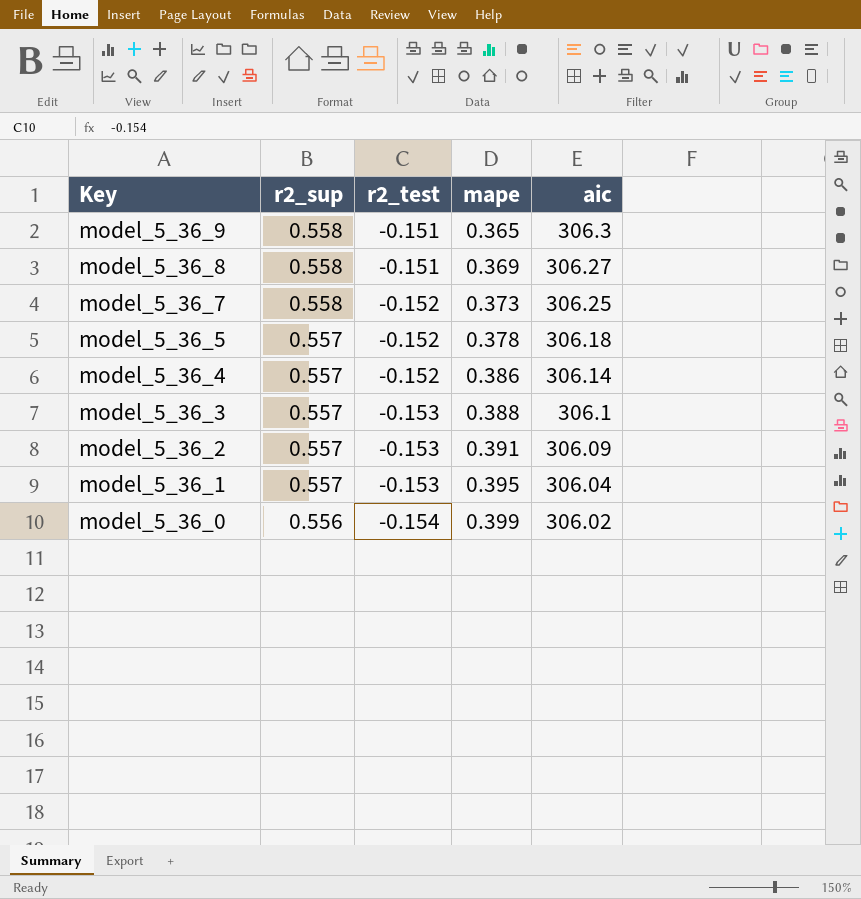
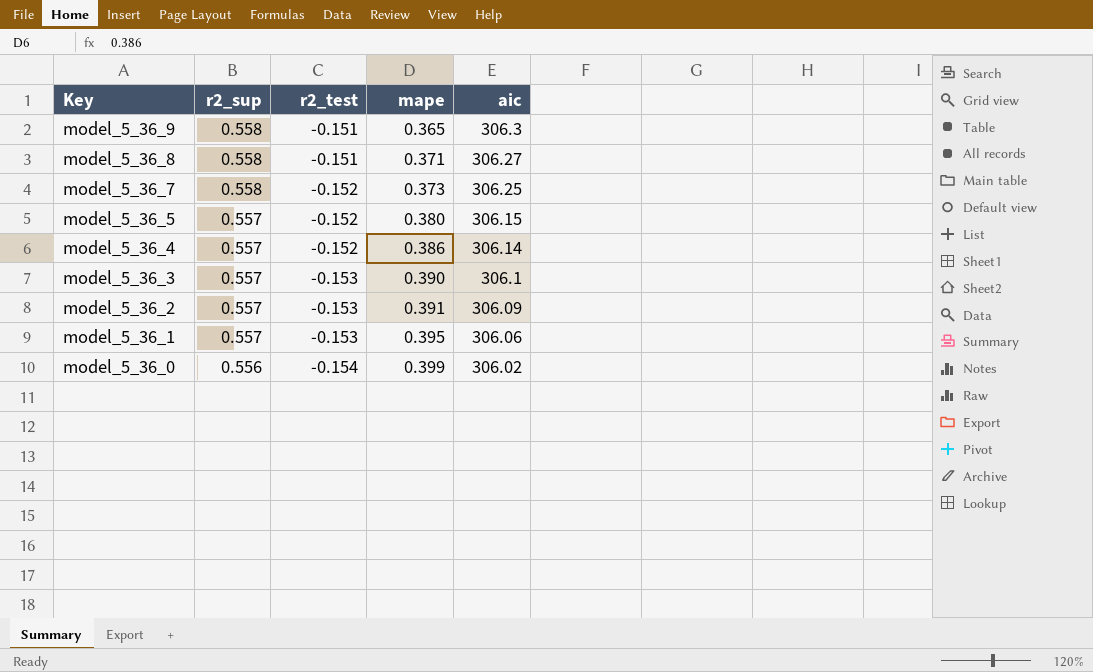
model_5_36_8 | mape: 0.369 -> 0.371
model_5_36_5 | mape: 0.378 -> 0.380
model_5_36_5 | aic: 306.18 -> 306.15
model_5_36_3 | mape: 0.388 -> 0.390
model_5_36_1 | aic: 306.04 -> 306.06

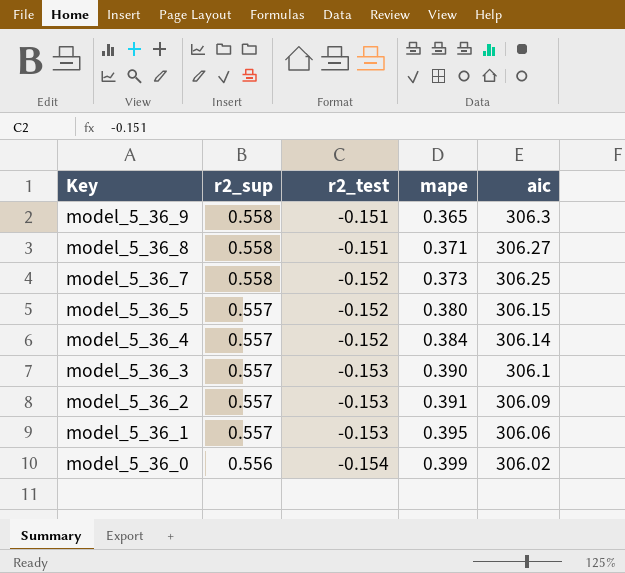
model_5_36_4 | mape: 0.386 -> 0.384

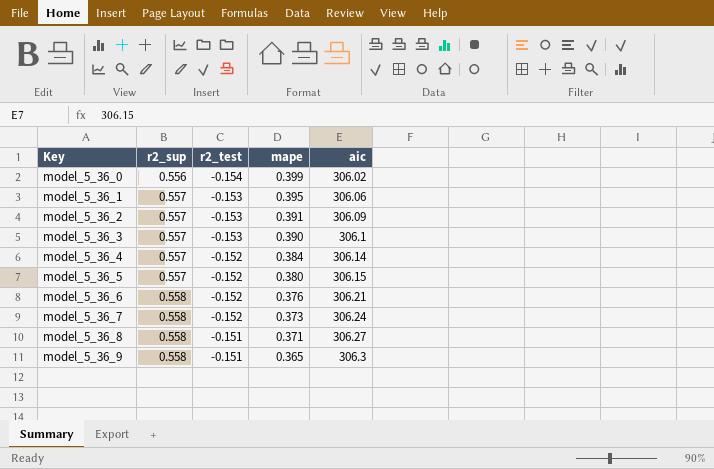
row order: Key descending -> Key ascending
row model_5_36_6: none -> 0.558 | -0.152 | 0.376 | 306.21
model_5_36_7 | aic: 306.25 -> 306.24

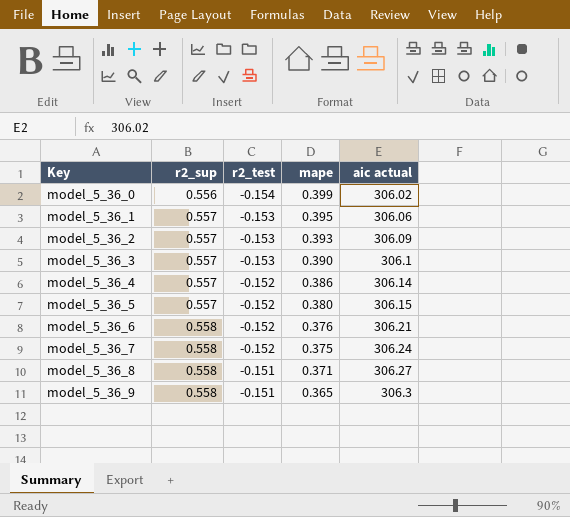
column name: aic -> aic actual
model_5_36_2 | mape: 0.391 -> 0.393
model_5_36_4 | mape: 0.384 -> 0.386
model_5_36_7 | mape: 0.373 -> 0.375

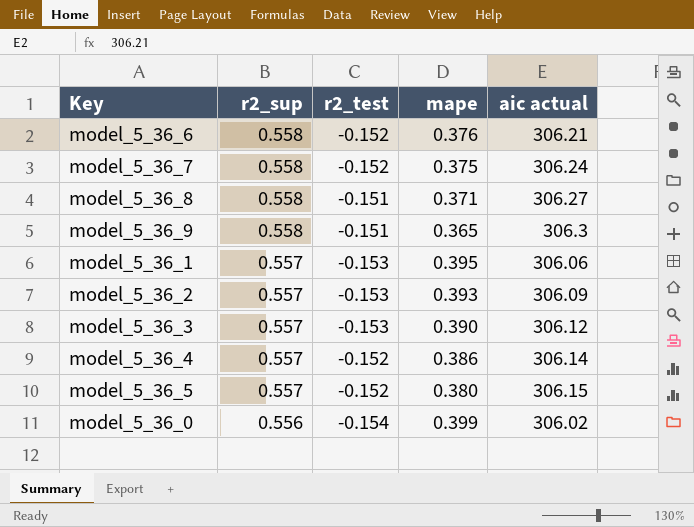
row order: Key ascending -> r2_sup descending
model_5_36_3 | aic actual: 306.1 -> 306.12

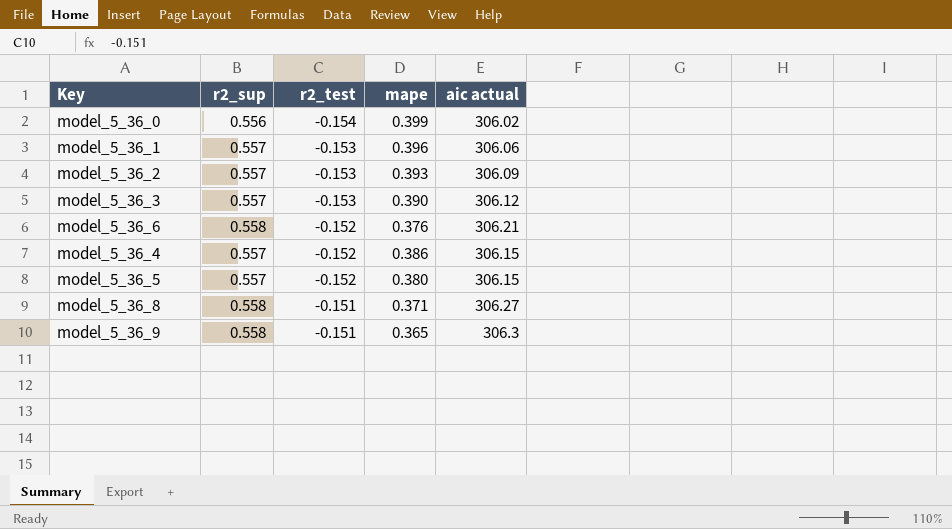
row order: r2_sup descending -> r2_test ascending
row model_5_36_7: 0.558 | -0.152 | 0.375 | 306.24 -> none
model_5_36_1 | mape: 0.395 -> 0.396
model_5_36_4 | aic actual: 306.14 -> 306.15

